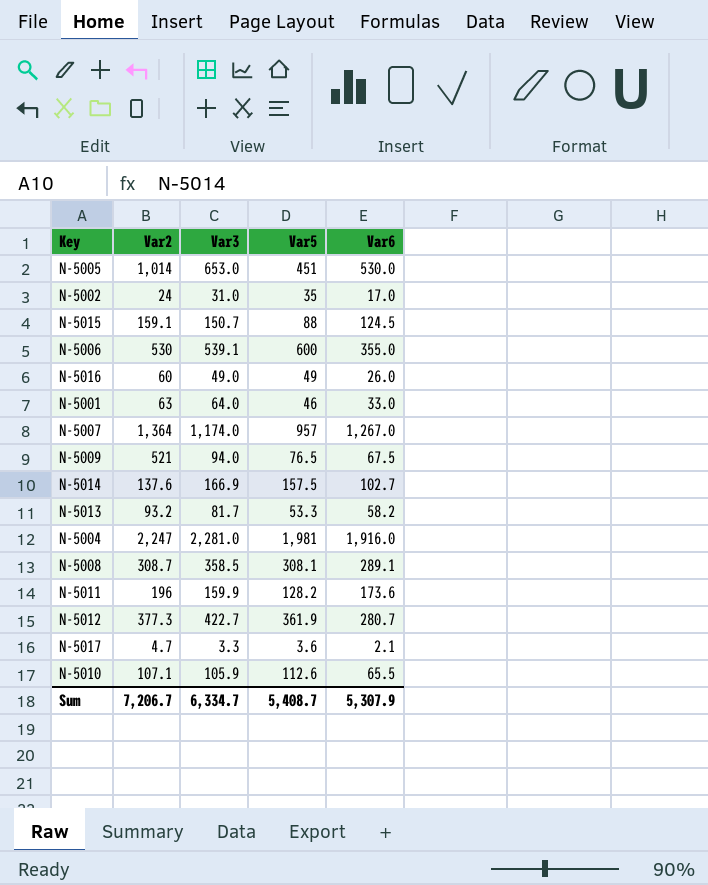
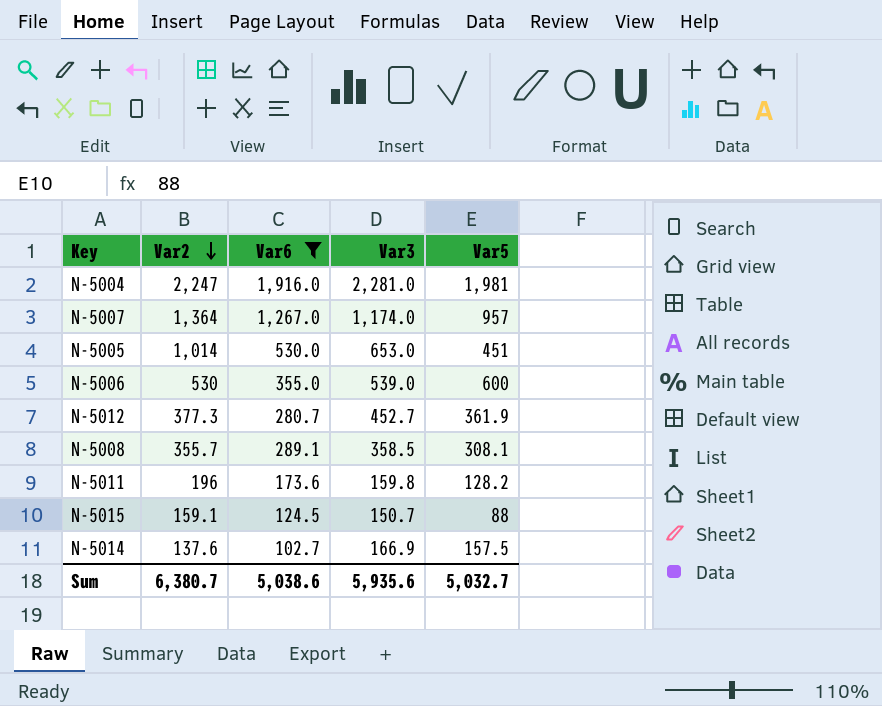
filter: none -> Var6 >= 102.7
row order: none -> Var2 descending
column Var6 | position: 5 -> 3
N-5006 | Var3: 539.1 -> 539.0
N-5012 | Var3: 422.7 -> 452.7
N-5008 | Var2: 308.7 -> 355.7
N-5011 | Var3: 159.9 -> 159.8
Sum | Var2: 7,206.7 -> 6,380.7
Sum | Var6: 5,307.9 -> 5,038.6
Sum | Var3: 6,334.7 -> 5,935.6
Sum | Var5: 5,408.7 -> 5,032.7

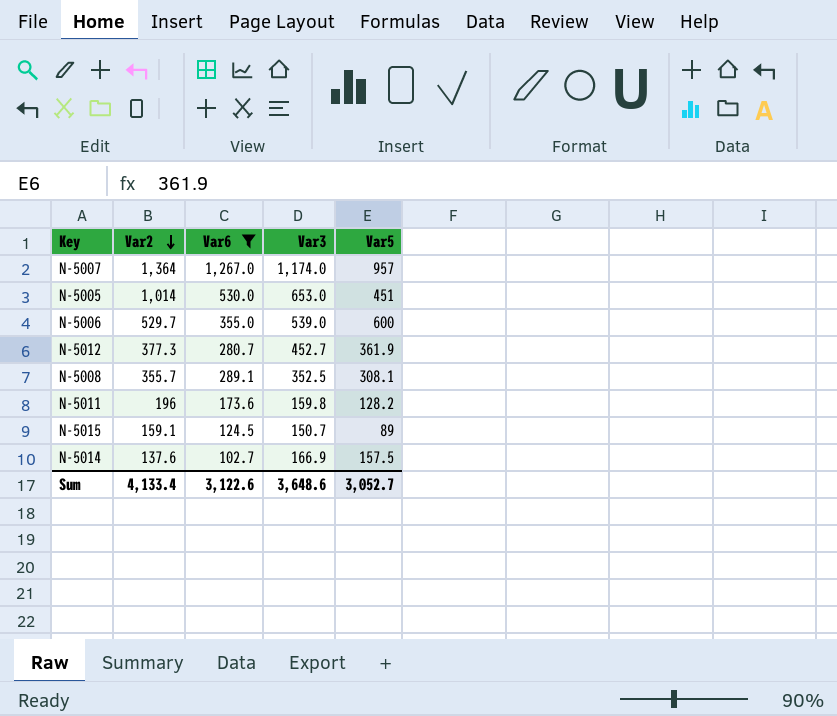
row N-5004: 2,247 | 1,916.0 | 2,281.0 | 1,981 -> none
N-5006 | Var2: 530 -> 529.7
N-5008 | Var3: 358.5 -> 352.5
N-5015 | Var5: 88 -> 89
Sum | Var2: 6,380.7 -> 4,133.4
Sum | Var6: 5,038.6 -> 3,122.6
Sum | Var3: 5,935.6 -> 3,648.6
Sum | Var5: 5,032.7 -> 3,052.7

